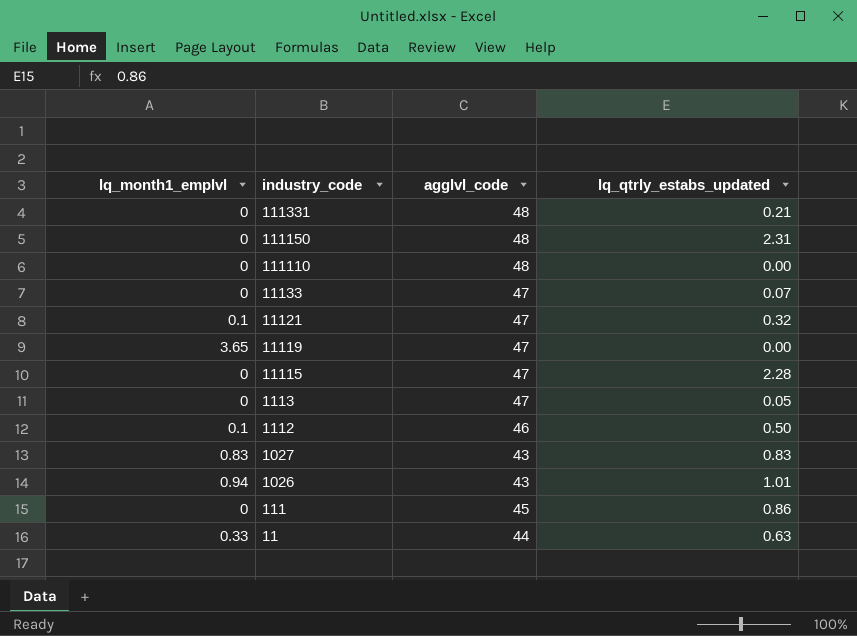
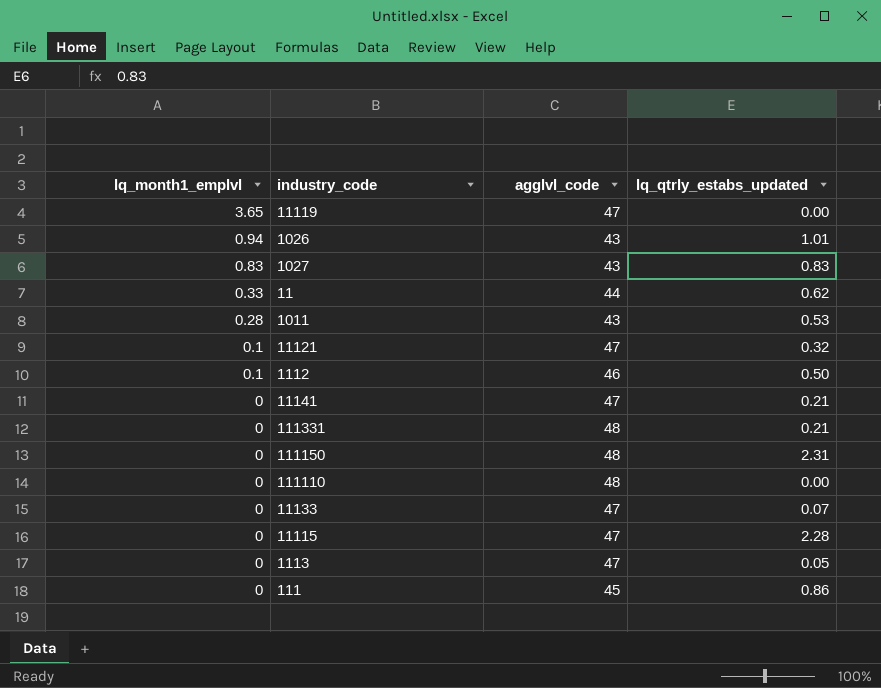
row order: industry_code descending -> lq_month1_emplvl descending
11 | lq_qtrly_estabs_updated: 0.63 -> 0.62
row 1011: none -> 0.28 | 43 | 0.53
row 11141: none -> 0 | 47 | 0.21

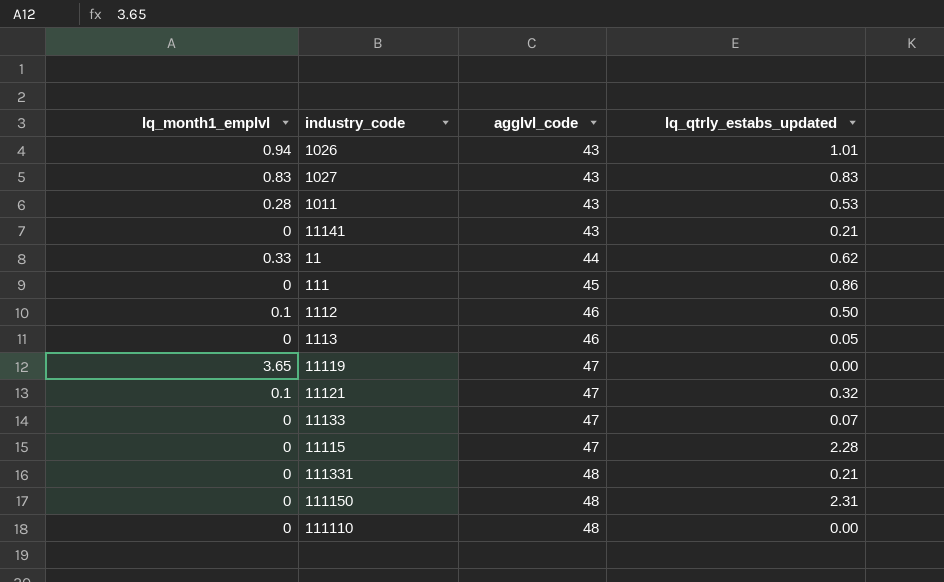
row order: lq_month1_emplvl descending -> agglvl_code ascending
11141 | agglvl_code: 47 -> 43
1113 | agglvl_code: 47 -> 46

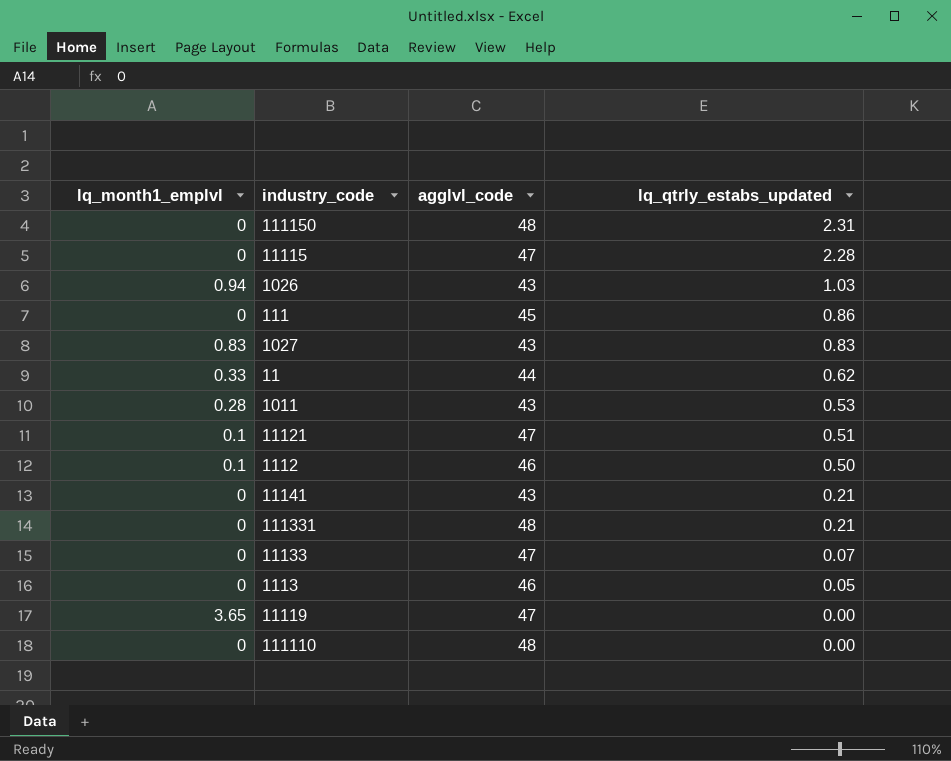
row order: agglvl_code ascending -> lq_qtrly_estabs_updated descending
1026 | lq_qtrly_estabs_updated: 1.01 -> 1.03
11121 | lq_qtrly_estabs_updated: 0.32 -> 0.51

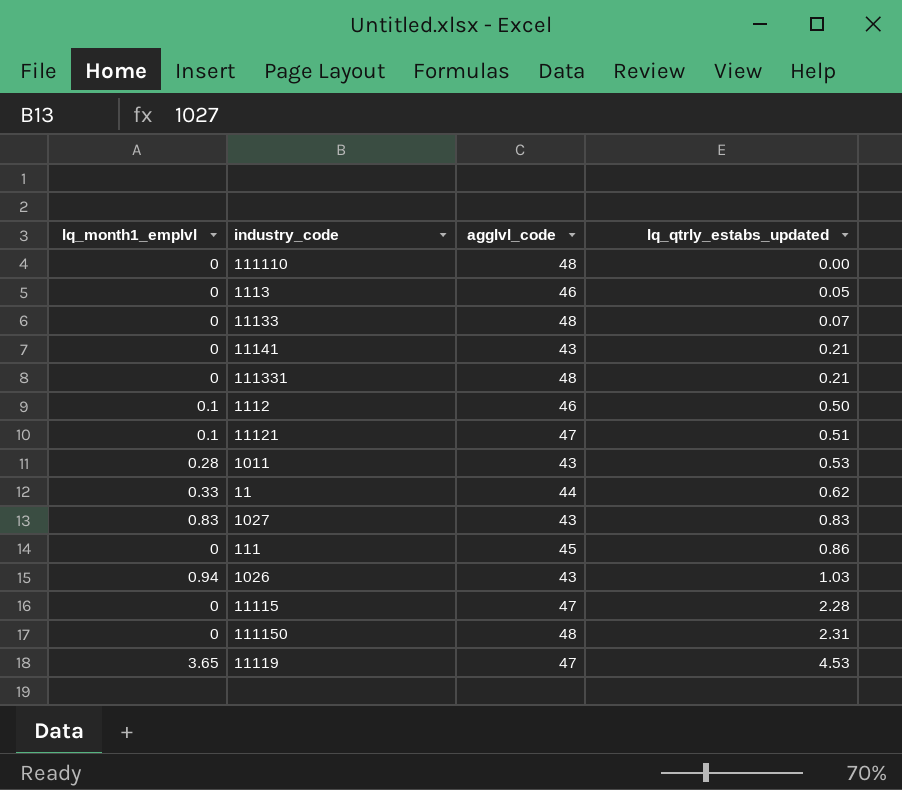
row order: lq_qtrly_estabs_updated descending -> lq_qtrly_estabs_updated ascending
11133 | agglvl_code: 47 -> 48
11119 | lq_qtrly_estabs_updated: 0.00 -> 4.53

